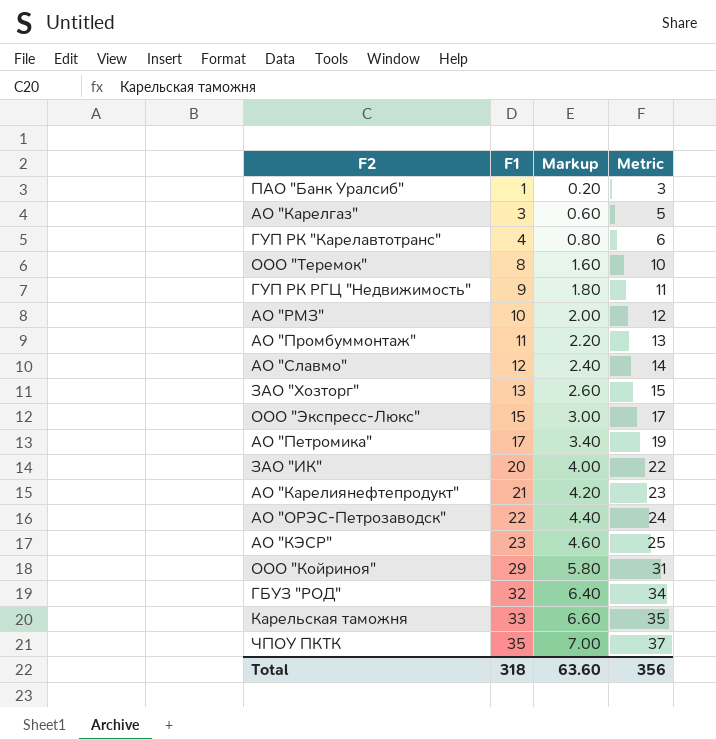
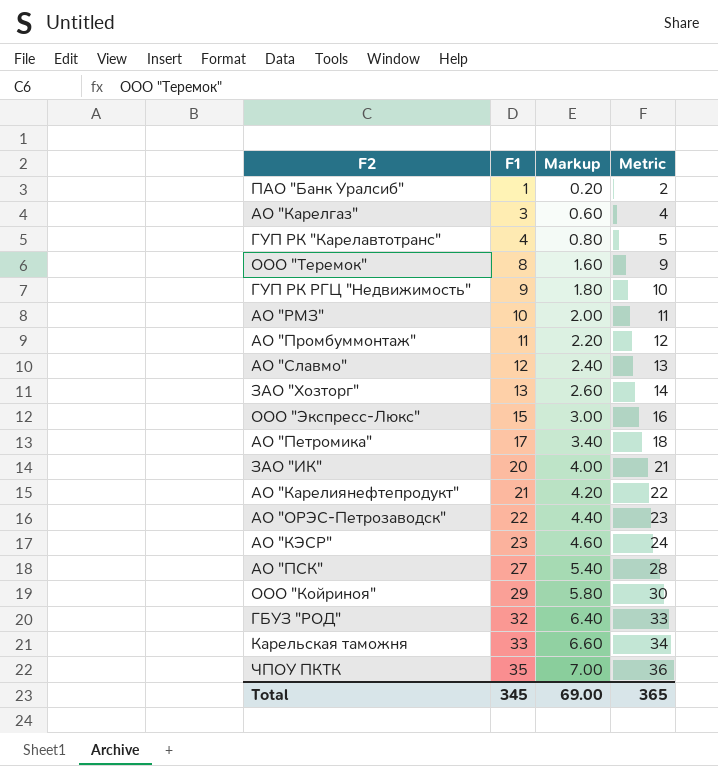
column Metric | formula: [F1] + 2 -> [F1] + 1
row АО "ПСК": none -> 27 | 5.40 | 28
Total | F1: 318 -> 345
Total | Markup: 63.60 -> 69.00
Total | Metric: 356 -> 365

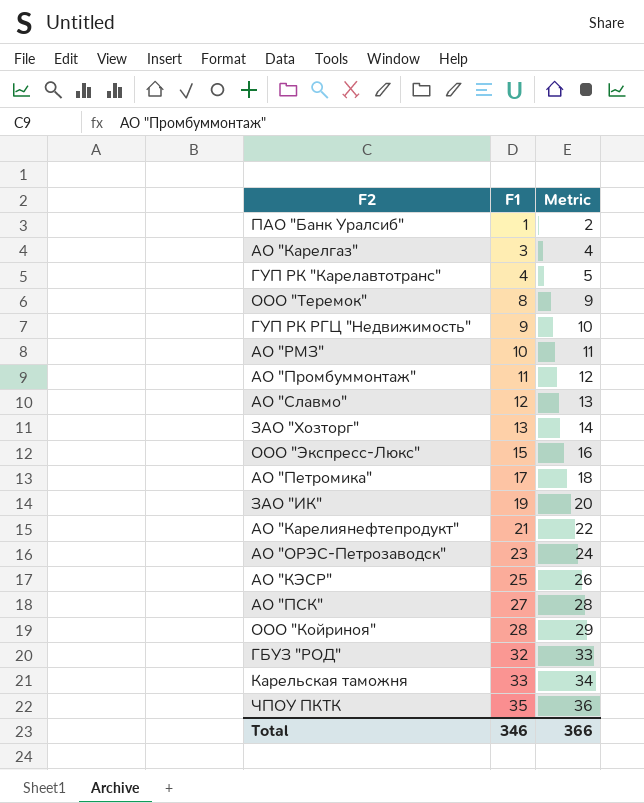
column Markup | formula: [F1] * 0.2 -> none
ЗАО "ИК" | F1: 20 -> 19
ЗАО "ИК" | Metric: 21 -> 20
АО "ОРЭС-Петрозаводск" | F1: 22 -> 23
АО "ОРЭС-Петрозаводск" | Metric: 23 -> 24
АО "КЭСР" | F1: 23 -> 25
АО "КЭСР" | Metric: 24 -> 26
ООО "Койриноя" | F1: 29 -> 28
ООО "Койриноя" | Metric: 30 -> 29
Total | F1: 345 -> 346
Total | Metric: 365 -> 366

